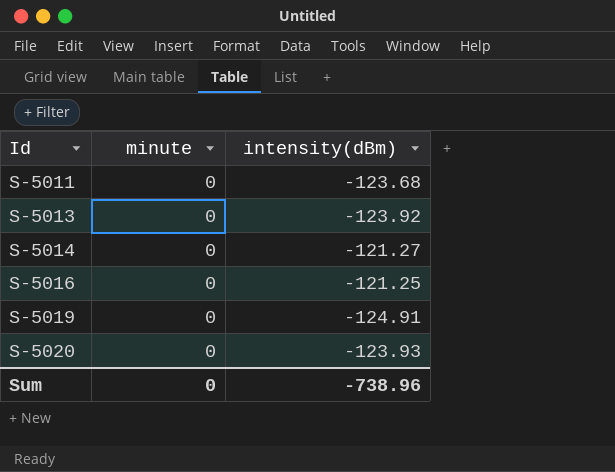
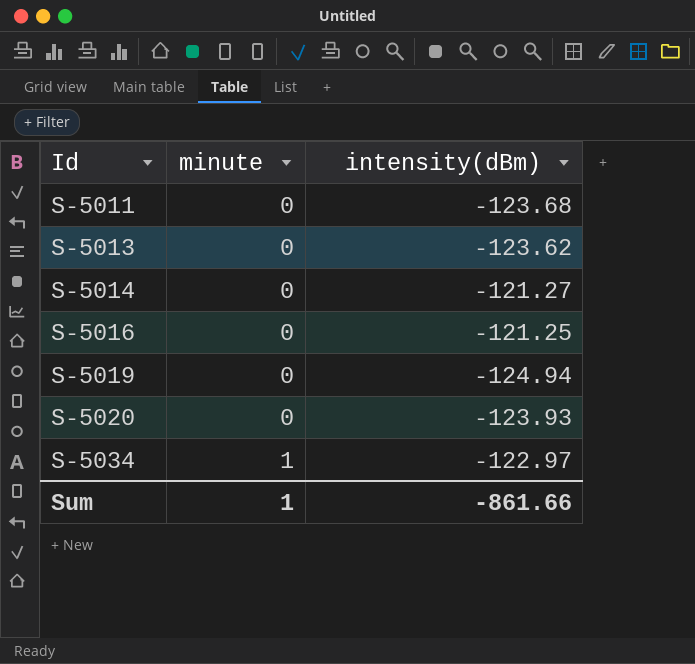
S-5013 | intensity(dBm): -123.92 -> -123.62
S-5019 | intensity(dBm): -124.91 -> -124.94
row S-5034: none -> 1 | -122.97
Sum | minute: 0 -> 1
Sum | intensity(dBm): -738.96 -> -861.66

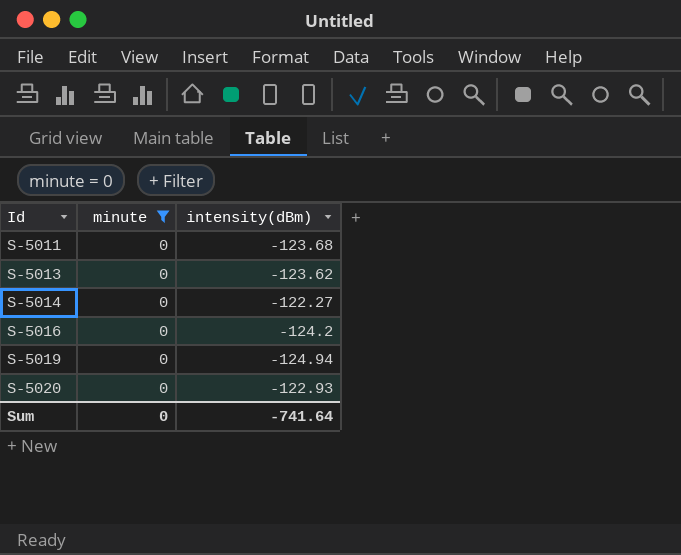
filter: none -> minute = 0
S-5014 | intensity(dBm): -121.27 -> -122.27
S-5016 | intensity(dBm): -121.25 -> -124.2
S-5020 | intensity(dBm): -123.93 -> -122.93
Sum | minute: 1 -> 0
Sum | intensity(dBm): -861.66 -> -741.64

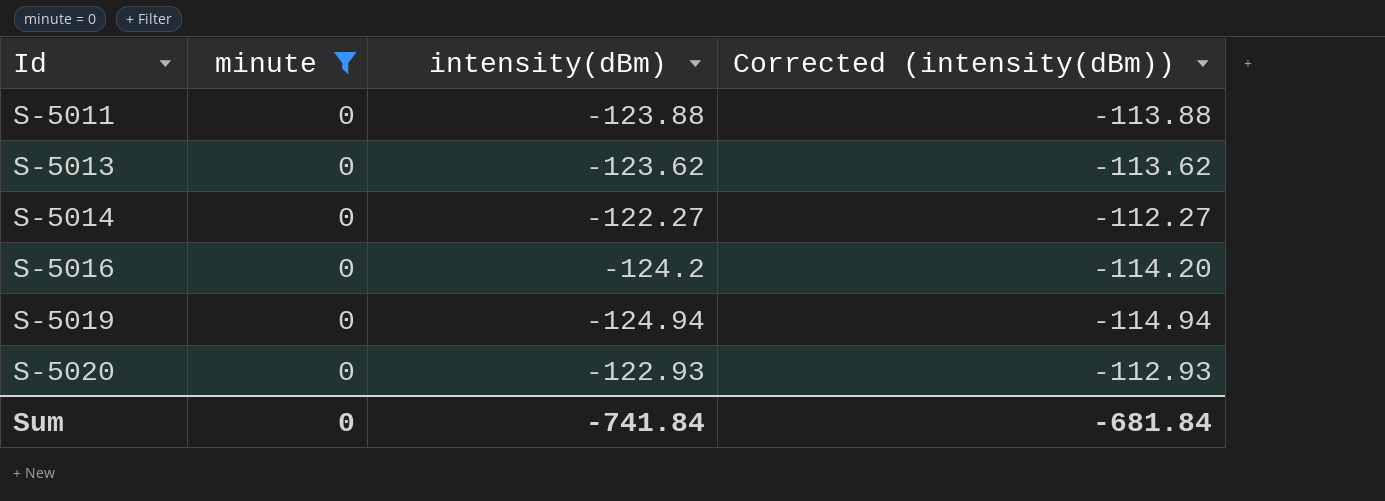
column Corrected (intensity(dBm)) | formula: none -> [intensity(dBm)] + 10
S-5011 | intensity(dBm): -123.68 -> -123.88
Sum | intensity(dBm): -741.64 -> -741.84

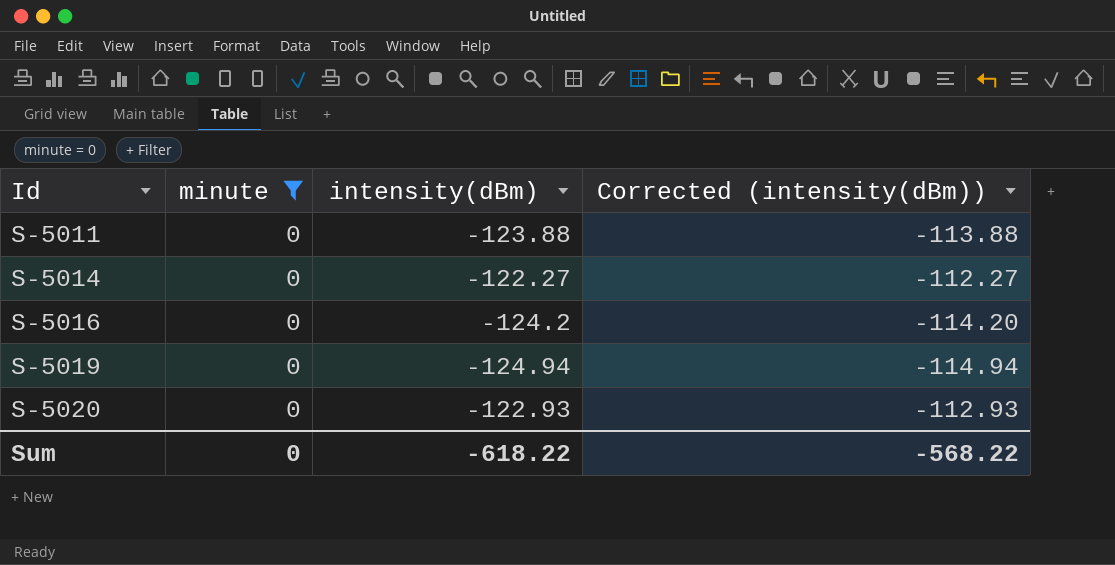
row S-5013: 0 | -123.62 | -113.62 -> none
Sum | intensity(dBm): -741.84 -> -618.22
Sum | Corrected (intensity(dBm)): -681.84 -> -568.22

